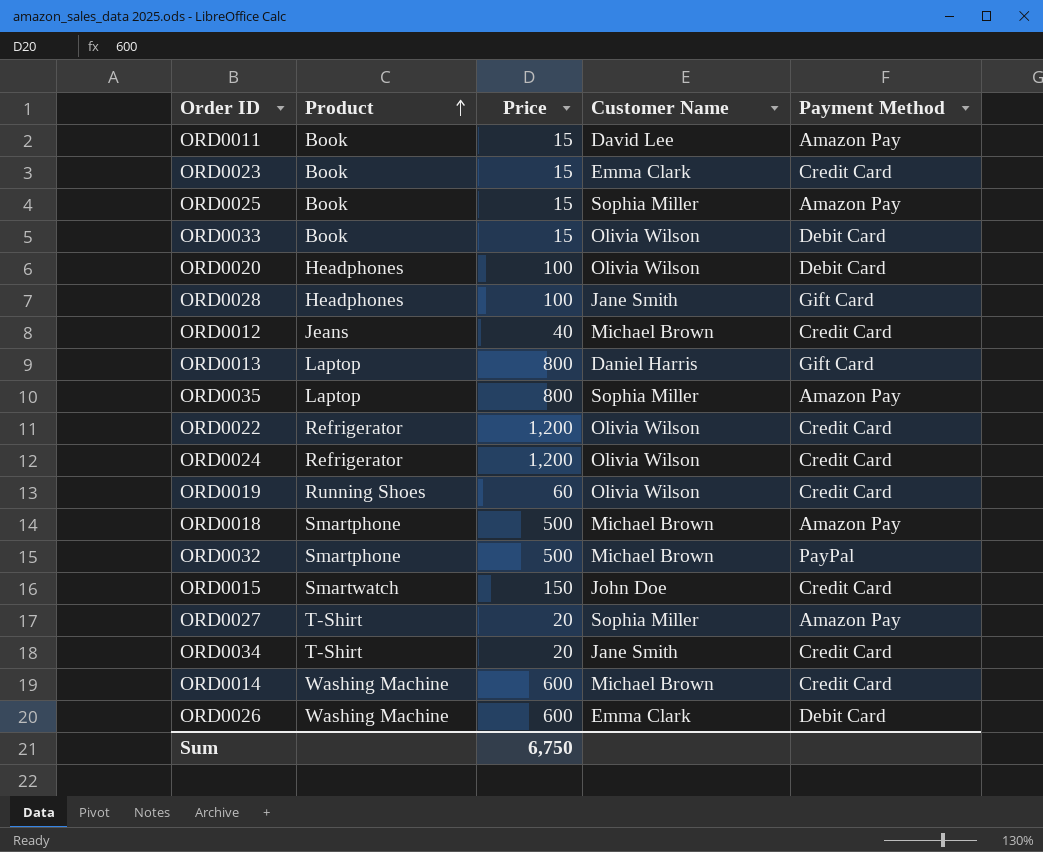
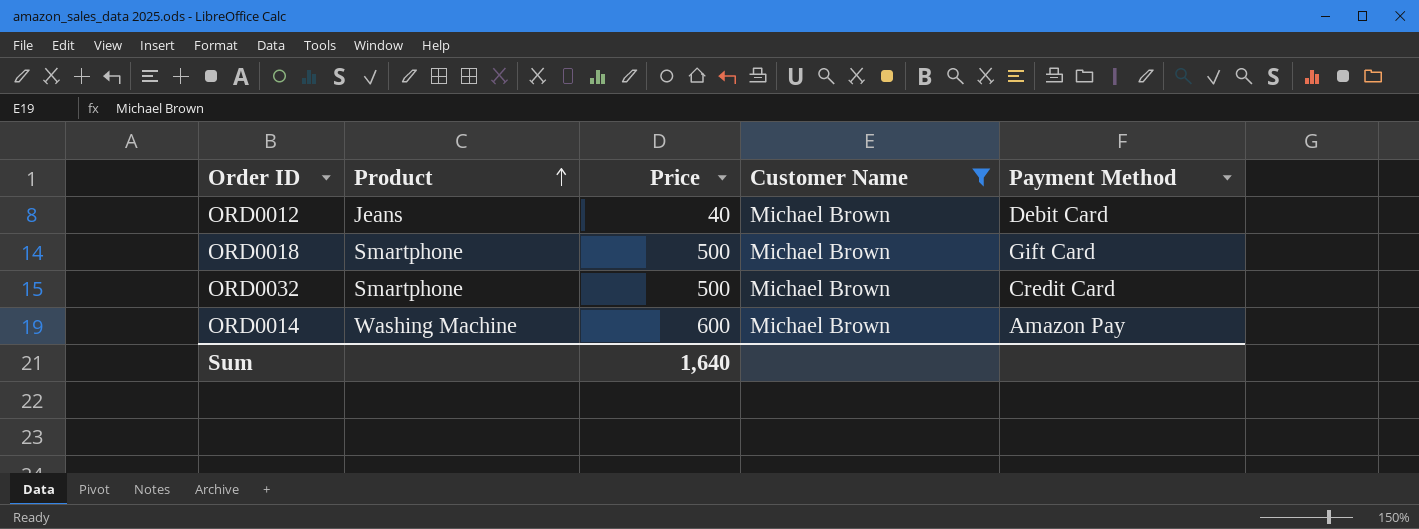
filter: none -> Customer Name = Michael Brown
ORD0012 | Payment Method: Credit Card -> Debit Card
ORD0018 | Payment Method: Amazon Pay -> Gift Card
ORD0032 | Payment Method: PayPal -> Credit Card
ORD0014 | Payment Method: Credit Card -> Amazon Pay
Sum | Price: 6,750 -> 1,640

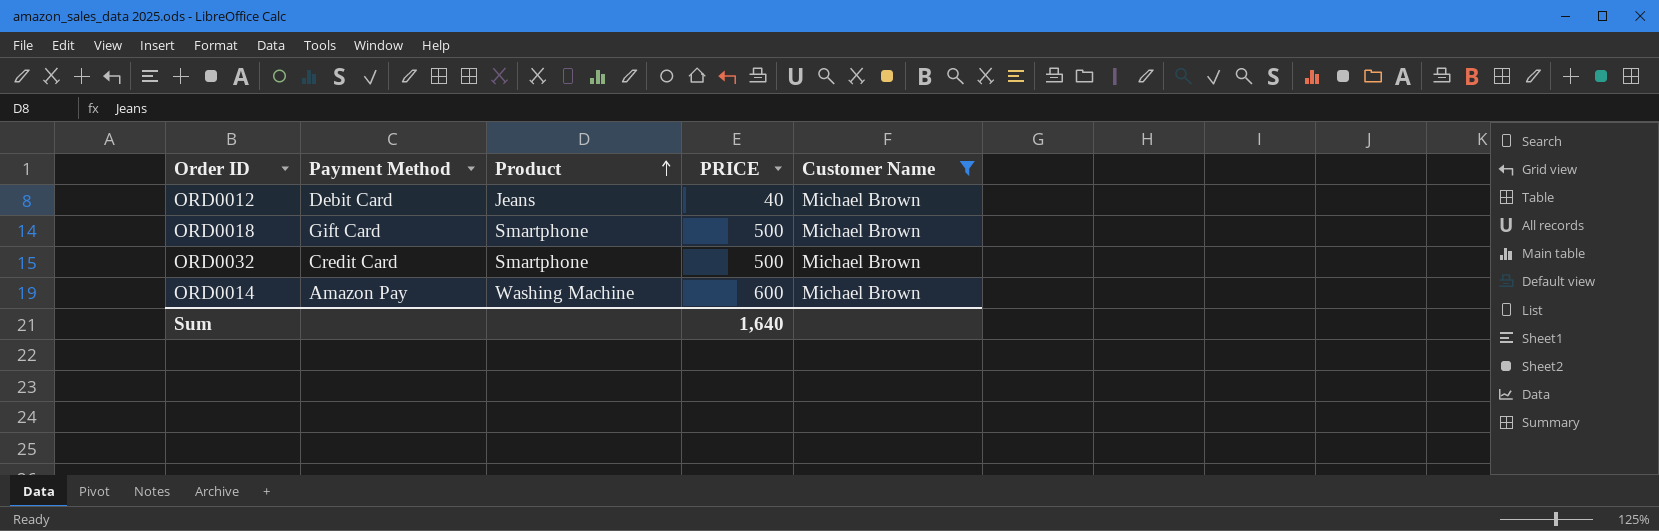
column Payment Method | position: 5 -> 2
column name: Price -> PRICE

